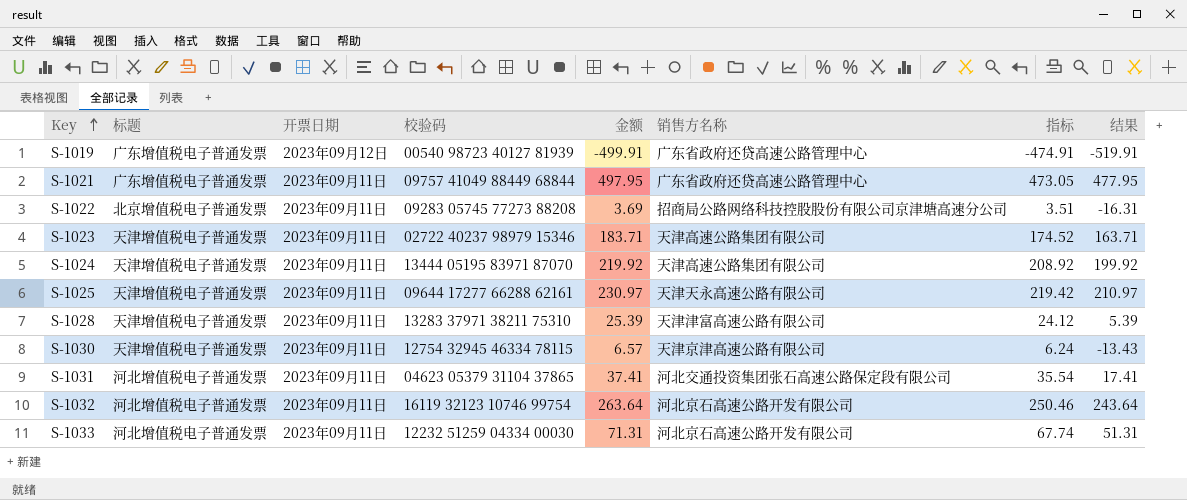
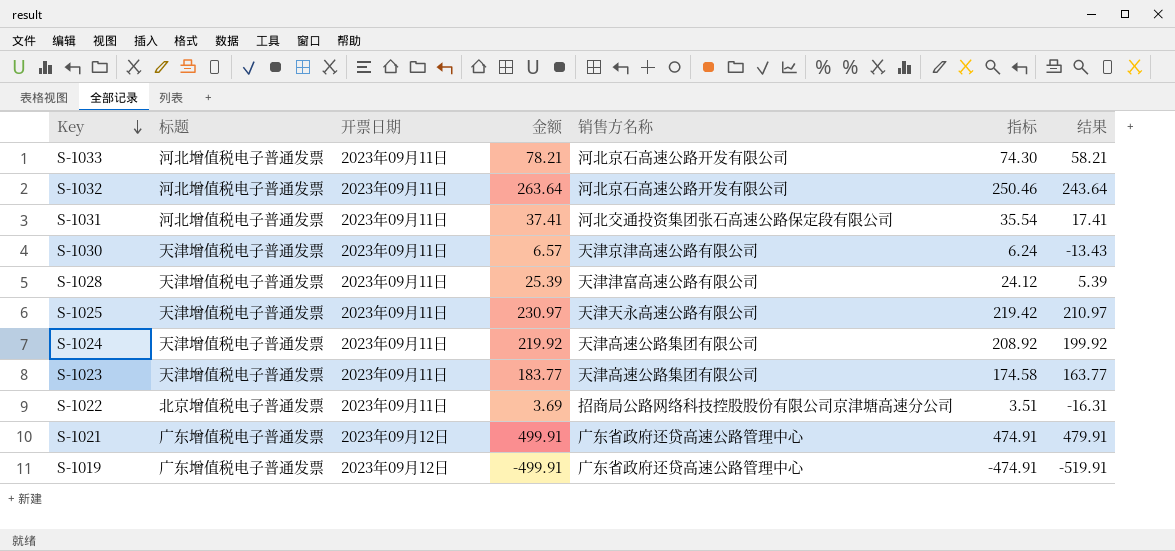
row order: Key ascending -> Key descending
column 校验码 | position: 4 -> none
S-1033 | 金额: 71.31 -> 78.21
S-1033 | 指标: 67.74 -> 74.30
S-1033 | 结果: 51.31 -> 58.21
S-1023 | 金额: 183.71 -> 183.77
S-1023 | 指标: 174.52 -> 174.58
S-1023 | 结果: 163.71 -> 163.77
S-1021 | 开票日期: 2023年09月11日 -> 2023年09月12日
S-1021 | 金额: 497.95 -> 499.91
S-1021 | 指标: 473.05 -> 474.91
S-1021 | 结果: 477.95 -> 479.91

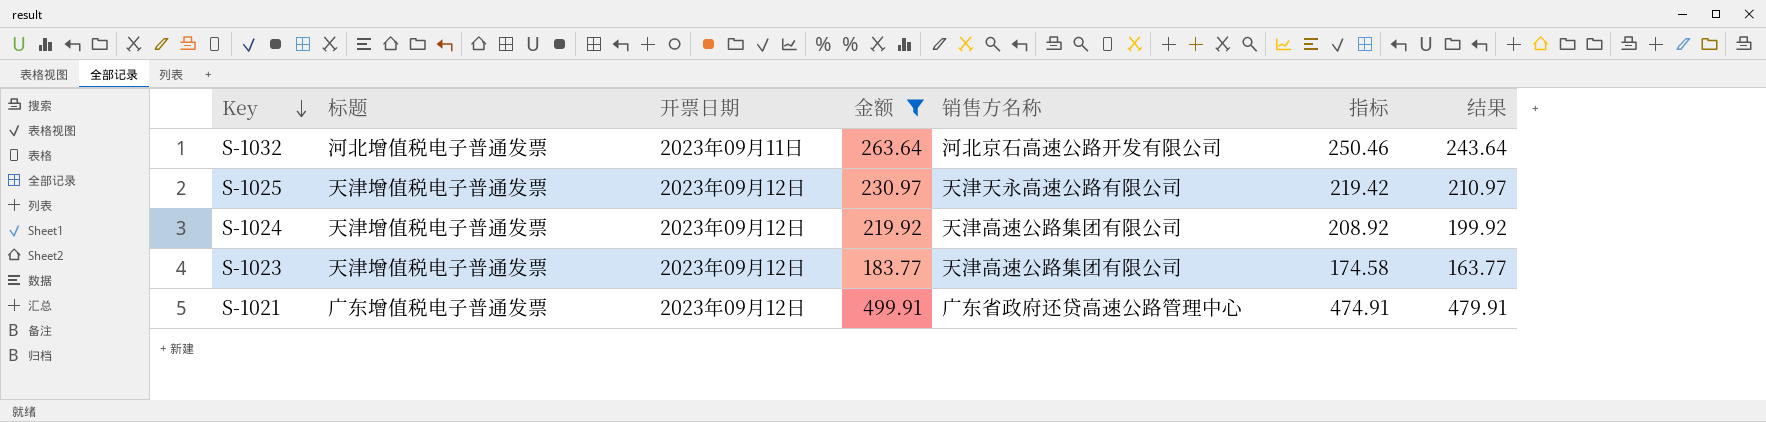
filter: none -> 金额 >= 183.77
S-1025 | 开票日期: 2023年09月11日 -> 2023年09月12日
S-1024 | 开票日期: 2023年09月11日 -> 2023年09月12日
S-1023 | 开票日期: 2023年09月11日 -> 2023年09月12日

